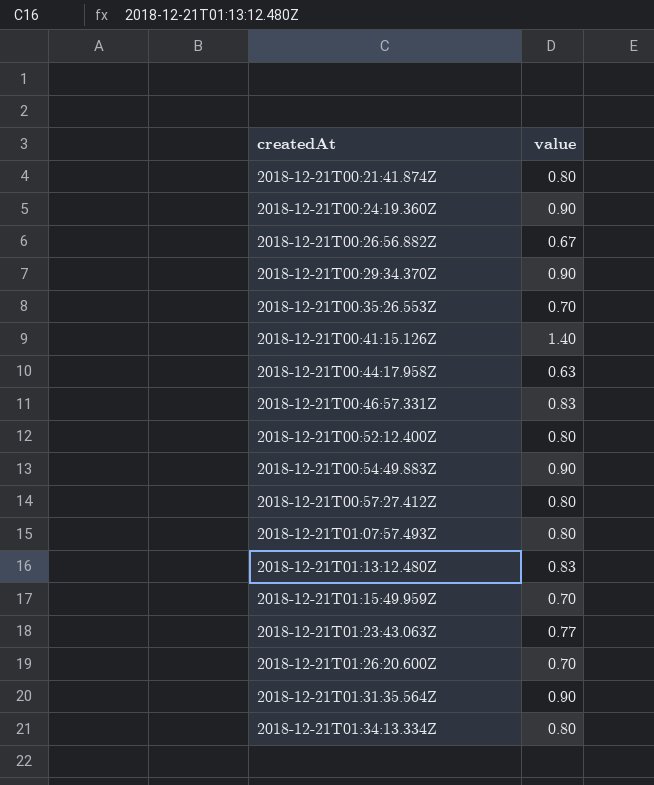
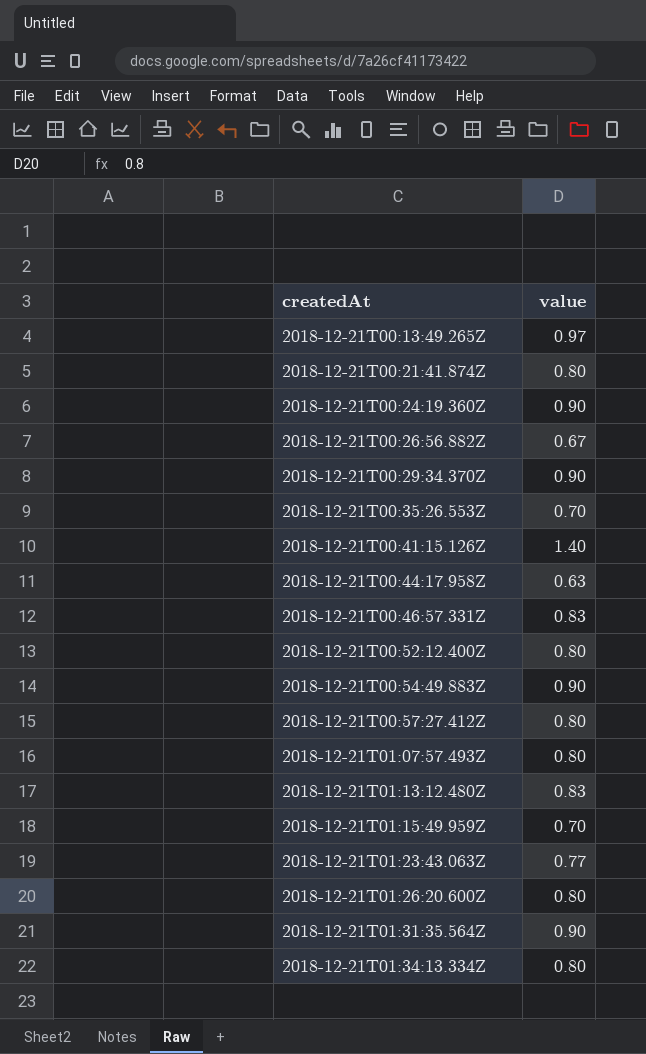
row 2018-12-21T00:13:49.265Z: none -> 0.97
2018-12-21T01:26:20.600Z | value: 0.70 -> 0.80

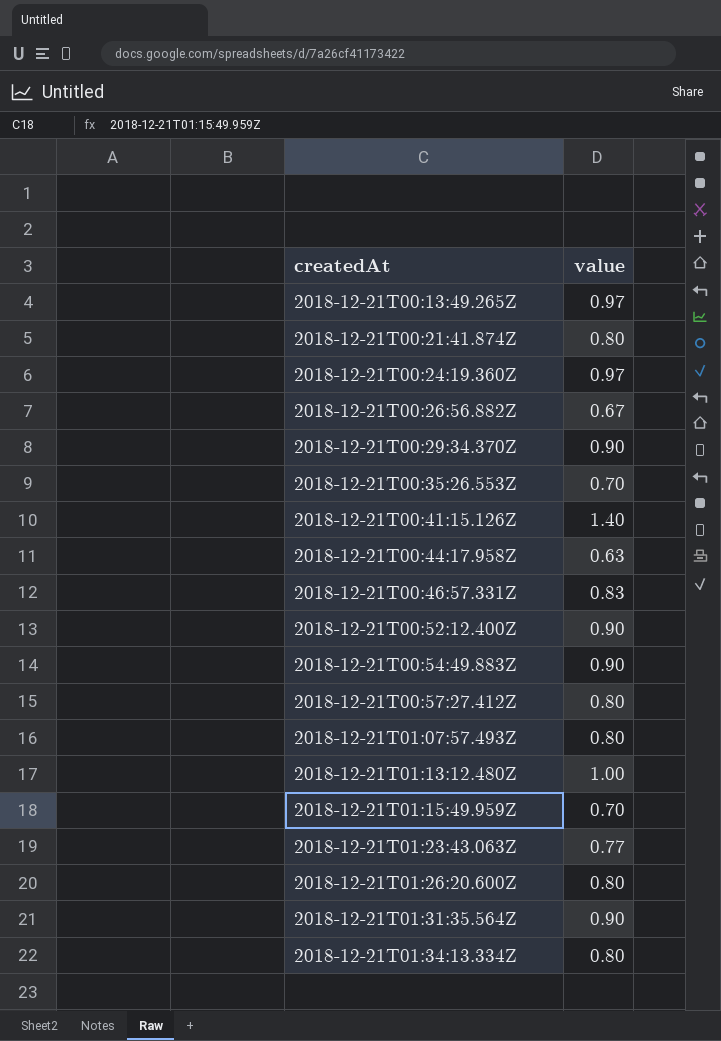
2018-12-21T00:24:19.360Z | value: 0.90 -> 0.97
2018-12-21T00:52:12.400Z | value: 0.80 -> 0.90
2018-12-21T01:13:12.480Z | value: 0.83 -> 1.00

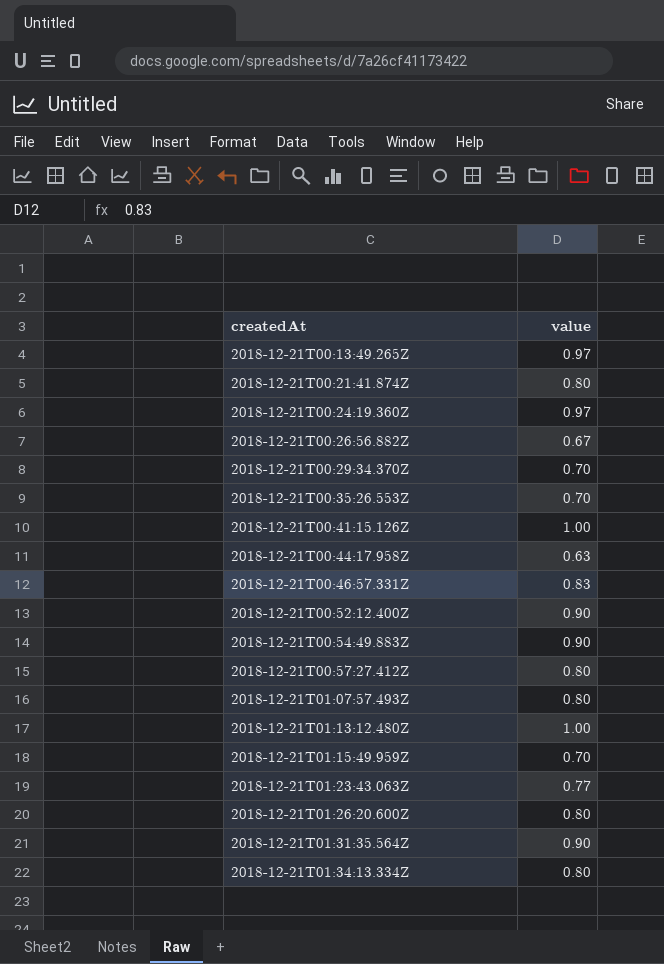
2018-12-21T00:29:34.370Z | value: 0.90 -> 0.70
2018-12-21T00:41:15.126Z | value: 1.40 -> 1.00

